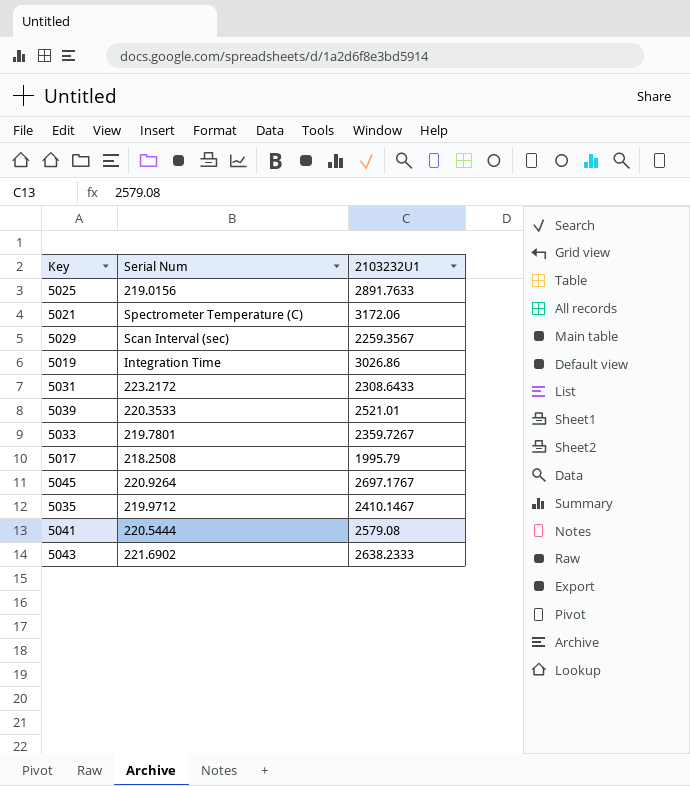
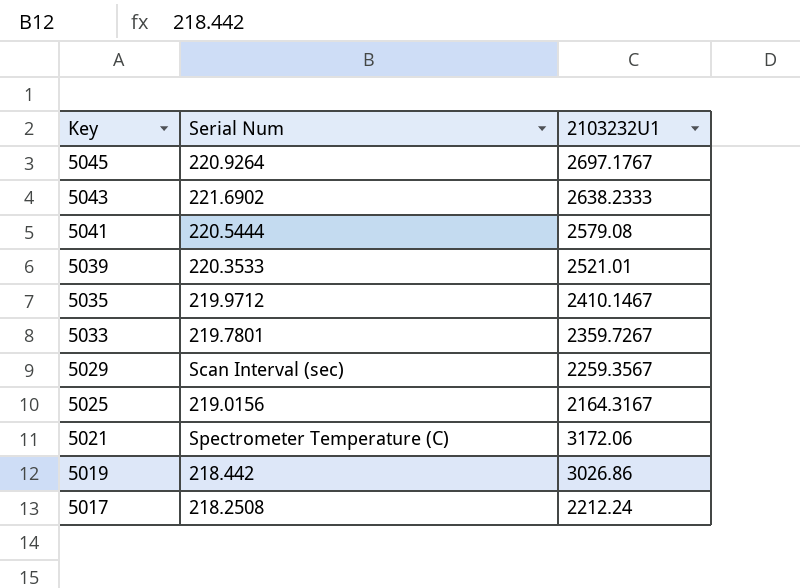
row order: none -> Key descending
row 5031: 223.2172 | 2308.6433 -> none
5025 | 2103232U1: 2891.7633 -> 2164.3167
5019 | Serial Num: Integration Time -> 218.442
5017 | 2103232U1: 1995.79 -> 2212.24

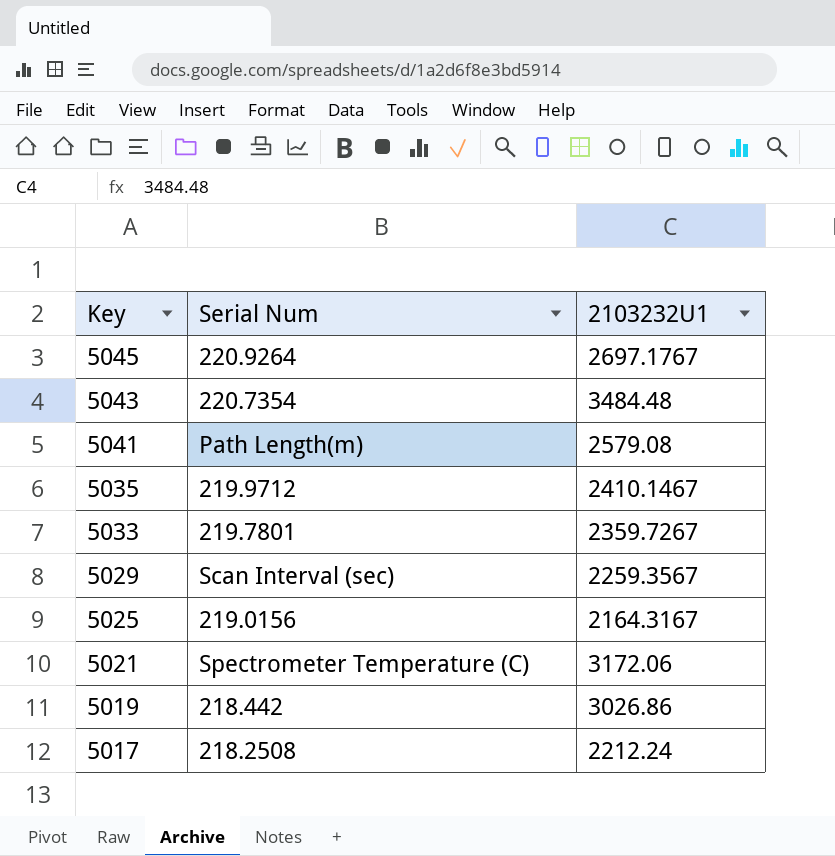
row 5039: 220.3533 | 2521.01 -> none
5043 | Serial Num: 221.6902 -> 220.7354
5043 | 2103232U1: 2638.2333 -> 3484.48
5041 | Serial Num: 220.5444 -> Path Length(m)

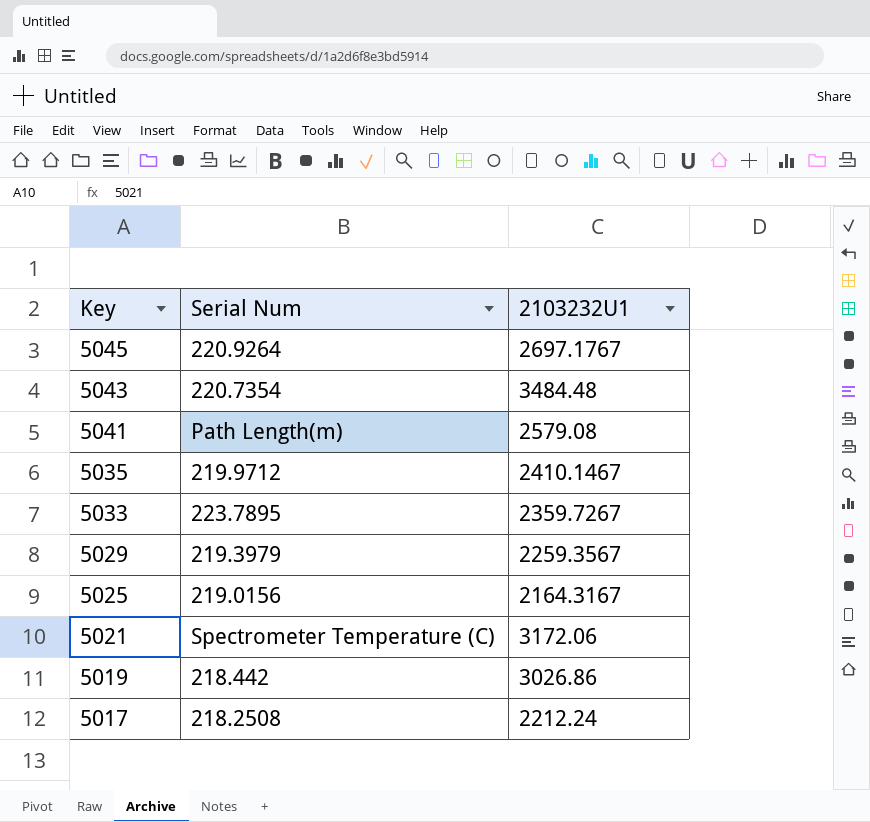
5033 | Serial Num: 219.7801 -> 223.7895
5029 | Serial Num: Scan Interval (sec) -> 219.3979

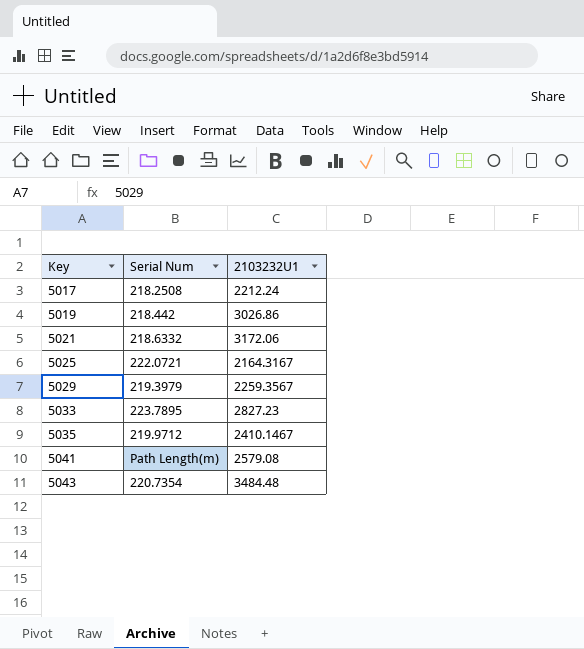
row order: Key descending -> Key ascending
row 5045: 220.9264 | 2697.1767 -> none
5021 | Serial Num: Spectrometer Temperature (C) -> 218.6332
5025 | Serial Num: 219.0156 -> 222.0721
5033 | 2103232U1: 2359.7267 -> 2827.23

